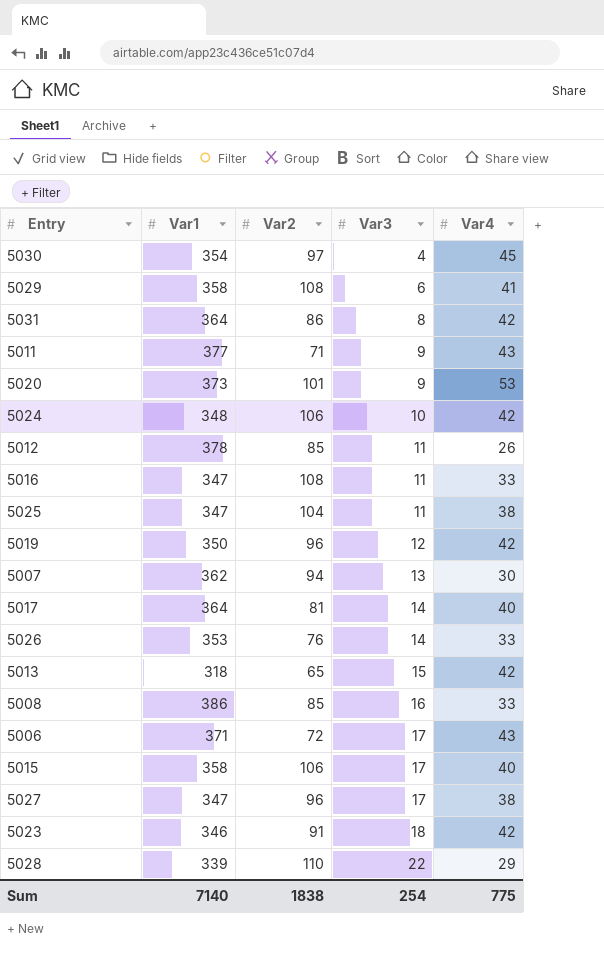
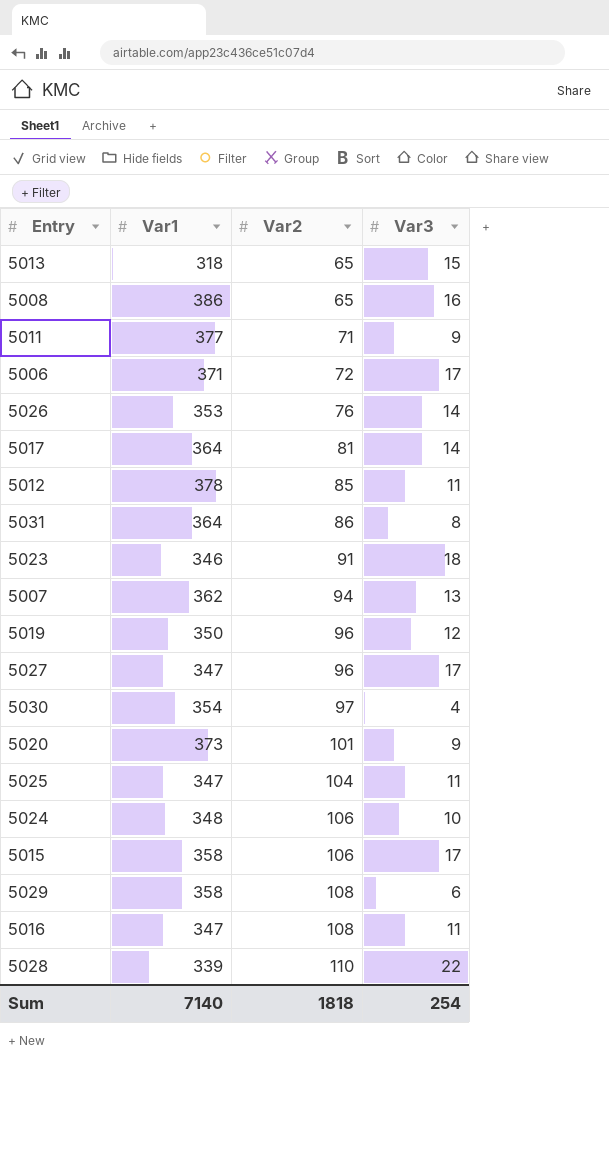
row order: Var3 ascending -> Var2 ascending
column Var4 | position: 5 -> none
5008 | Var2: 85 -> 65
Sum | Var2: 1838 -> 1818

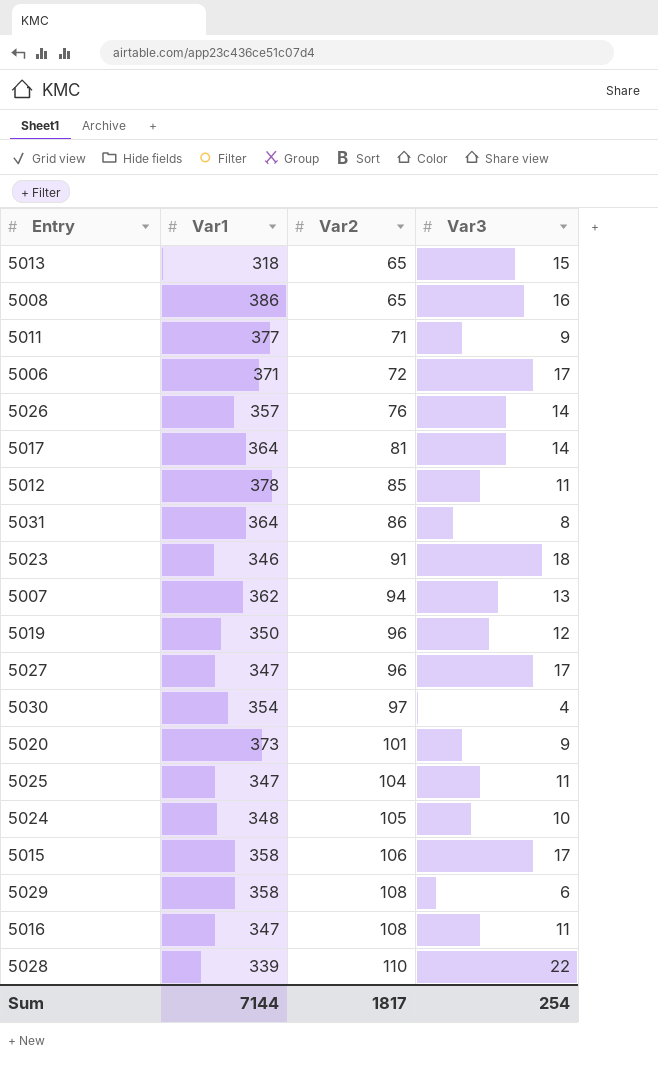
5026 | Var1: 353 -> 357
5024 | Var2: 106 -> 105
Sum | Var1: 7140 -> 7144
Sum | Var2: 1818 -> 1817

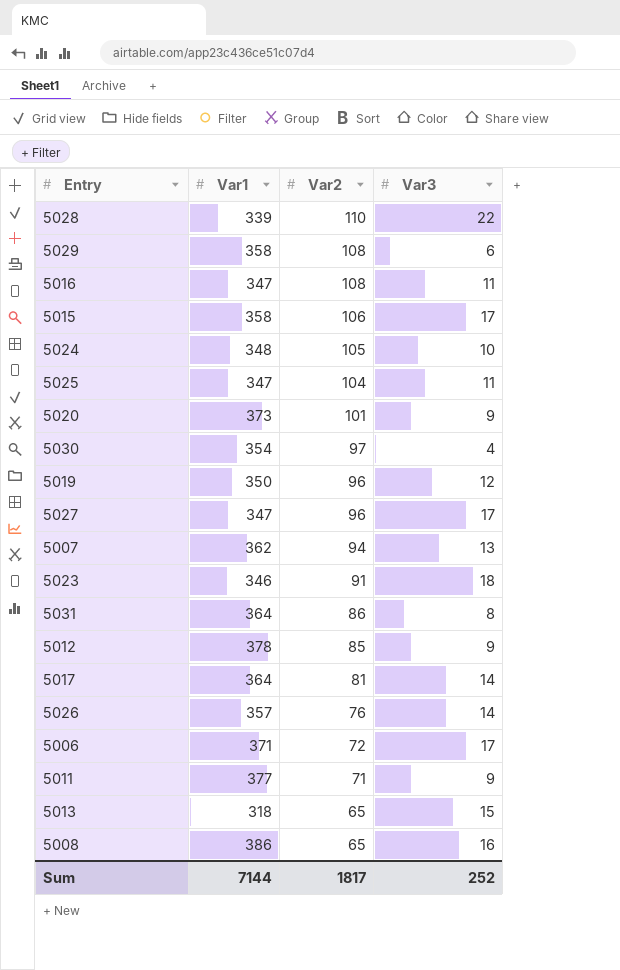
row order: Var2 ascending -> Var2 descending
5012 | Var3: 11 -> 9
Sum | Var3: 254 -> 252

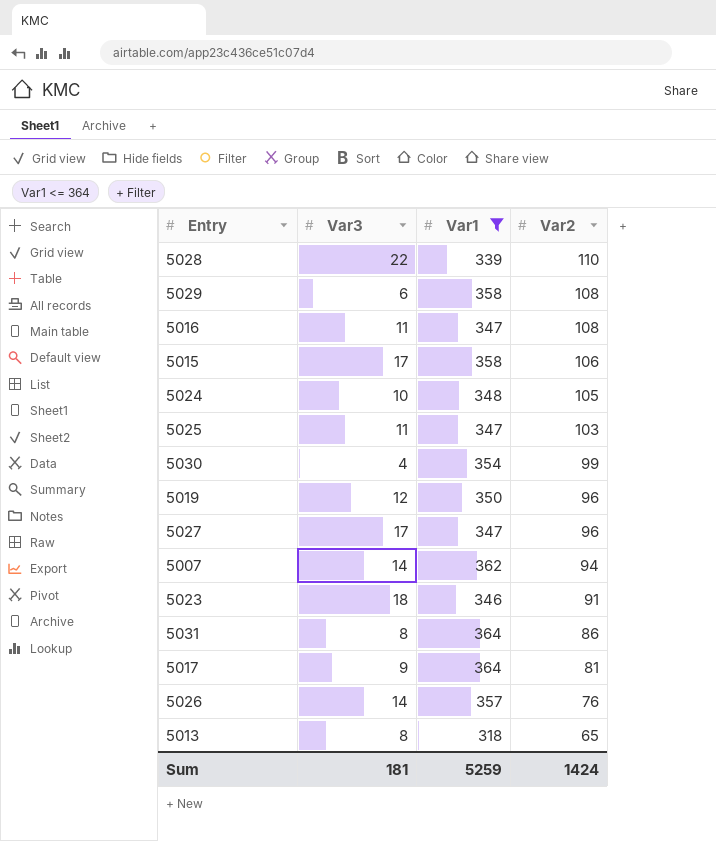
filter: none -> Var1 <= 364
column Var3 | position: 4 -> 2
5025 | Var2: 104 -> 103
5030 | Var2: 97 -> 99
5007 | Var3: 13 -> 14
5017 | Var3: 14 -> 9
5013 | Var3: 15 -> 8
Sum | Var3: 252 -> 181
Sum | Var1: 7144 -> 5259
Sum | Var2: 1817 -> 1424

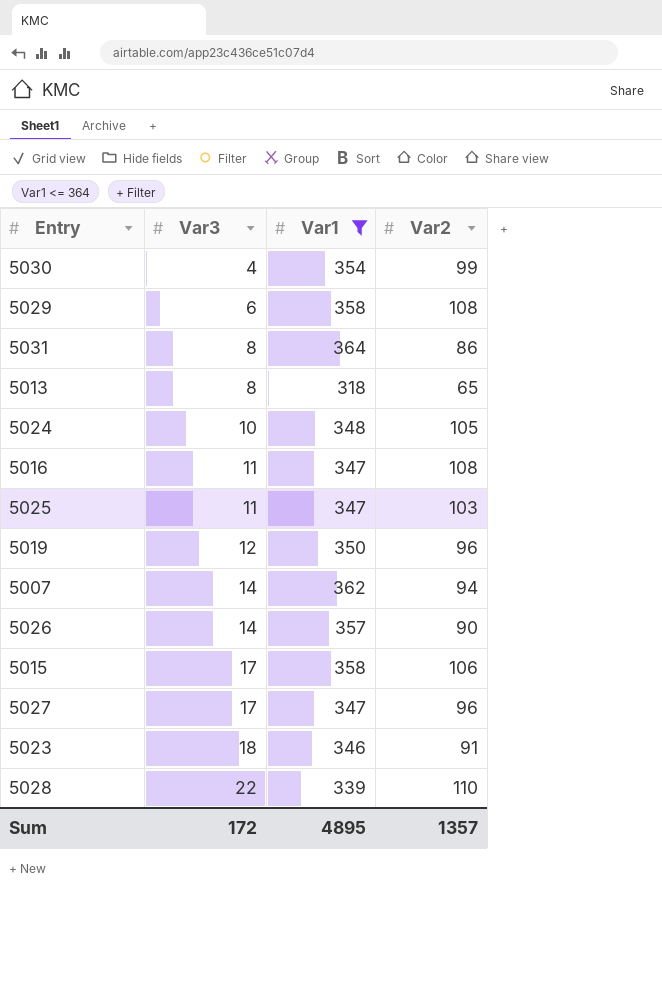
row order: Var2 descending -> Var3 ascending
row 5017: 9 | 364 | 81 -> none
5026 | Var2: 76 -> 90
Sum | Var3: 181 -> 172
Sum | Var1: 5259 -> 4895
Sum | Var2: 1424 -> 1357

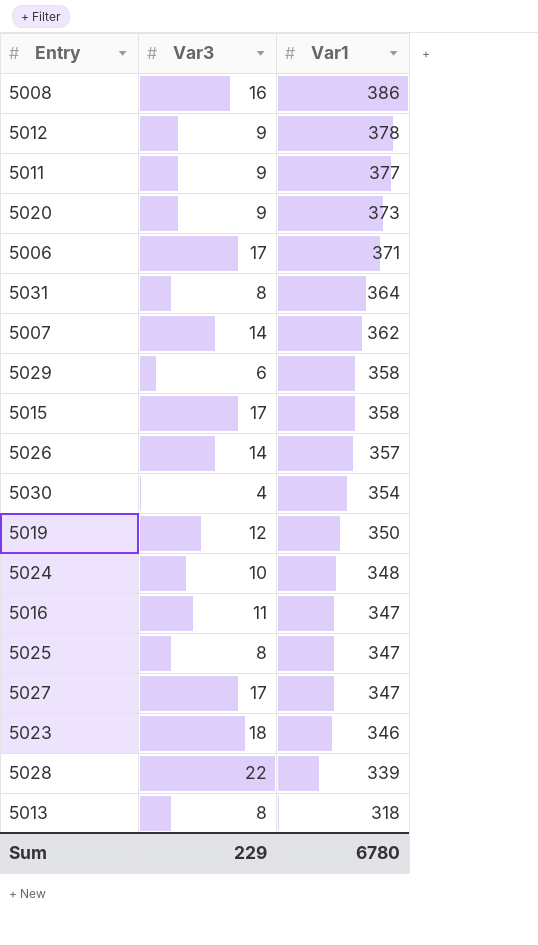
filter: Var1 <= 364 -> none
row order: Var3 ascending -> Var1 descending
column Var2 | position: 4 -> none
5025 | Var3: 11 -> 8
Sum | Var3: 172 -> 229
Sum | Var1: 4895 -> 6780

